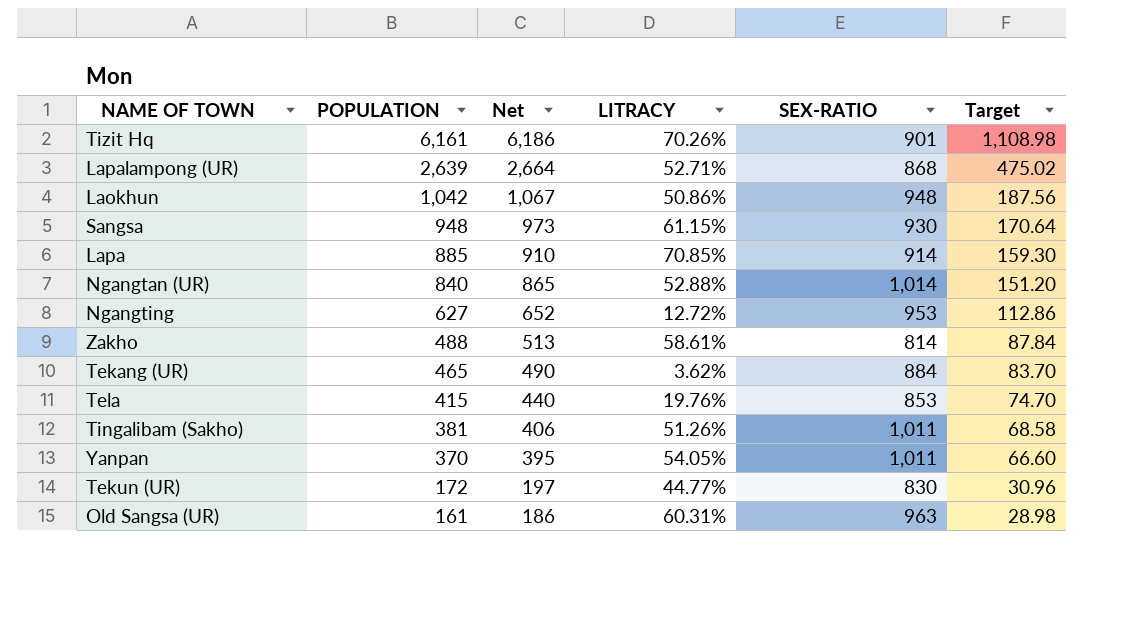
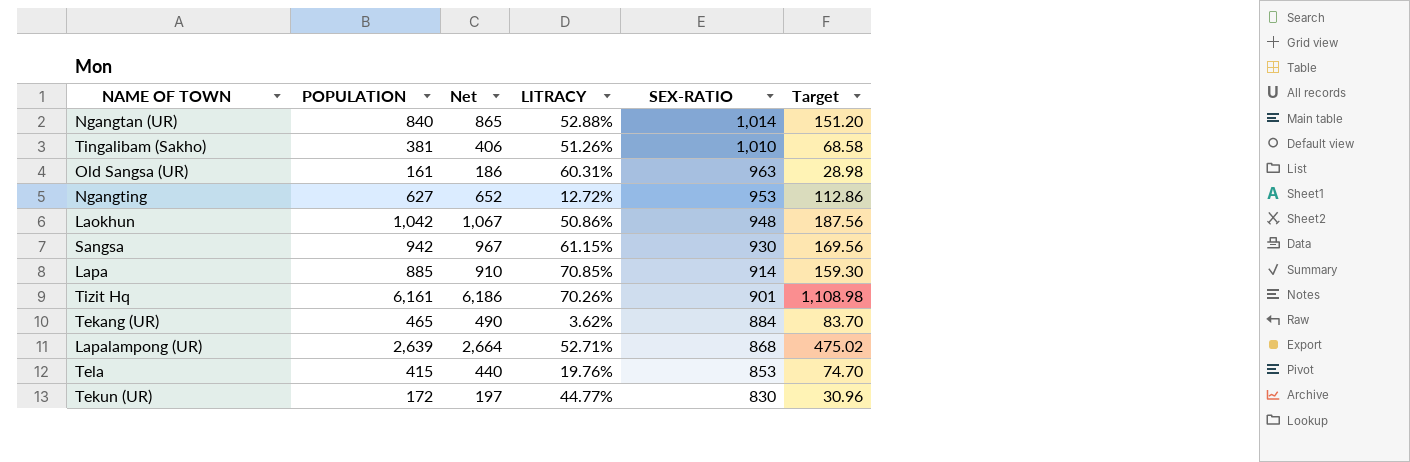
row order: POPULATION descending -> SEX-RATIO descending
row Zakho: 488 | 513 | 58.61% | 814 | 87.84 -> none
row Yanpan: 370 | 395 | 54.05% | 1,011 | 66.60 -> none
Tingalibam (Sakho) | SEX-RATIO: 1,011 -> 1,010
Sangsa | POPULATION: 948 -> 942
Sangsa | Net: 973 -> 967
Sangsa | Target: 170.64 -> 169.56

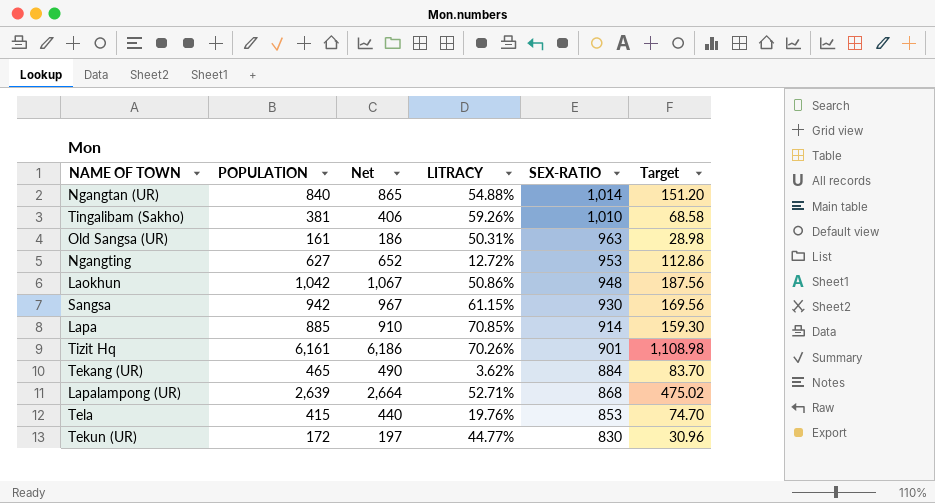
Ngangtan (UR) | LITRACY: 52.88% -> 54.88%
Tingalibam (Sakho) | LITRACY: 51.26% -> 59.26%
Old Sangsa (UR) | LITRACY: 60.31% -> 50.31%

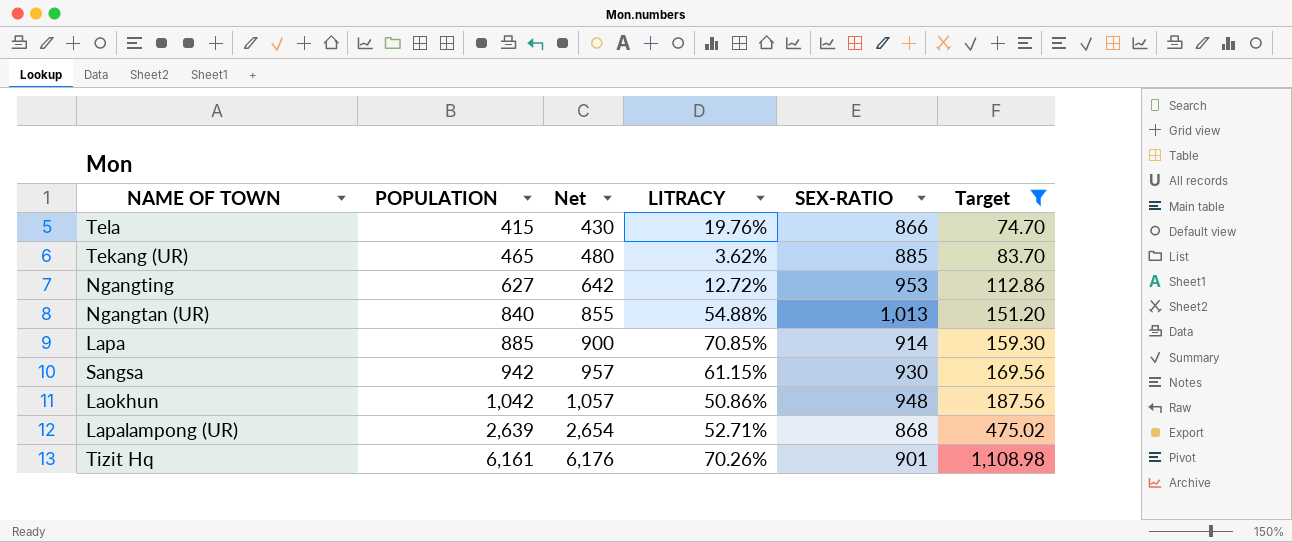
filter: none -> Target >= 74.70
row order: SEX-RATIO descending -> POPULATION ascending
column Net | formula: [POPULATION] + 25 -> [POPULATION] + 15
Tela | SEX-RATIO: 853 -> 866
Tekang (UR) | SEX-RATIO: 884 -> 885
Ngangtan (UR) | SEX-RATIO: 1,014 -> 1,013

